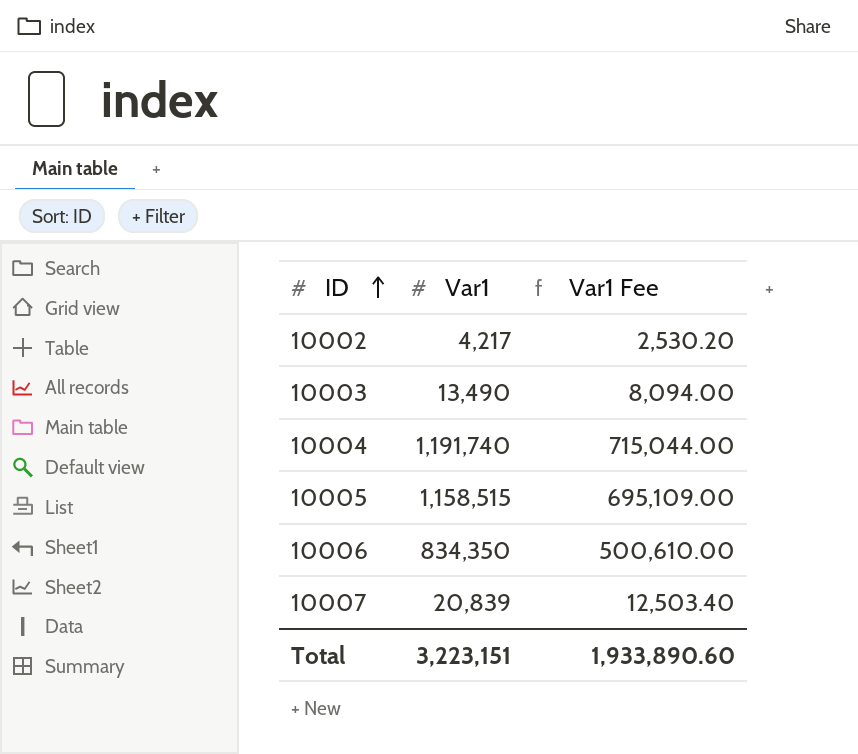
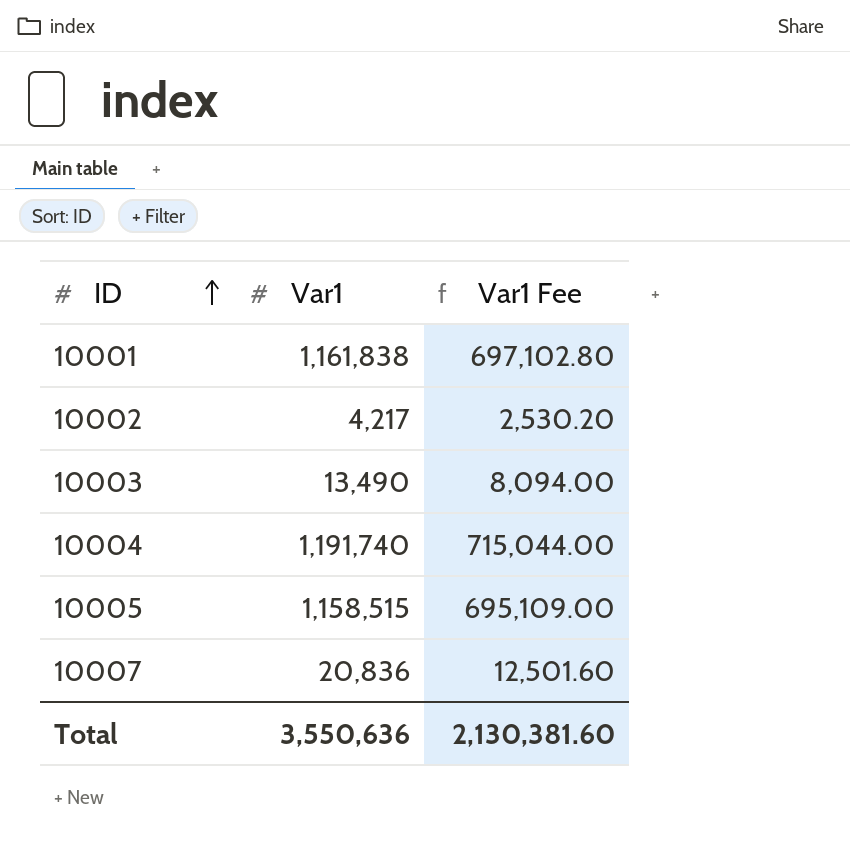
row 10006: 834,350 | 500,610.00 -> none
row 10001: none -> 1,161,838 | 697,102.80
10007 | Var1: 20,839 -> 20,836
10007 | Var1 Fee: 12,503.40 -> 12,501.60
Total | Var1: 3,223,151 -> 3,550,636
Total | Var1 Fee: 1,933,890.60 -> 2,130,381.60

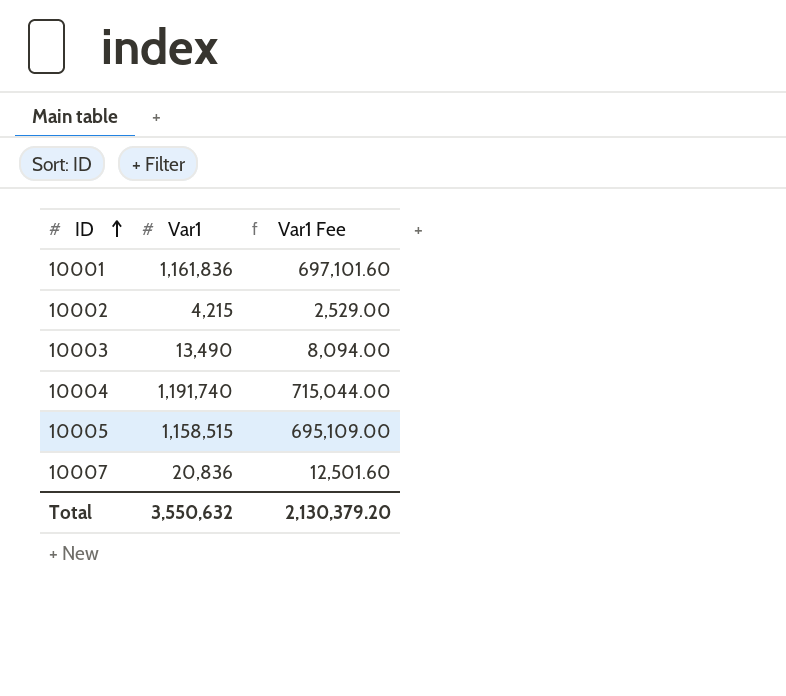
10001 | Var1: 1,161,838 -> 1,161,836
10001 | Var1 Fee: 697,102.80 -> 697,101.60
10002 | Var1: 4,217 -> 4,215
10002 | Var1 Fee: 2,530.20 -> 2,529.00
Total | Var1: 3,550,636 -> 3,550,632
Total | Var1 Fee: 2,130,381.60 -> 2,130,379.20

